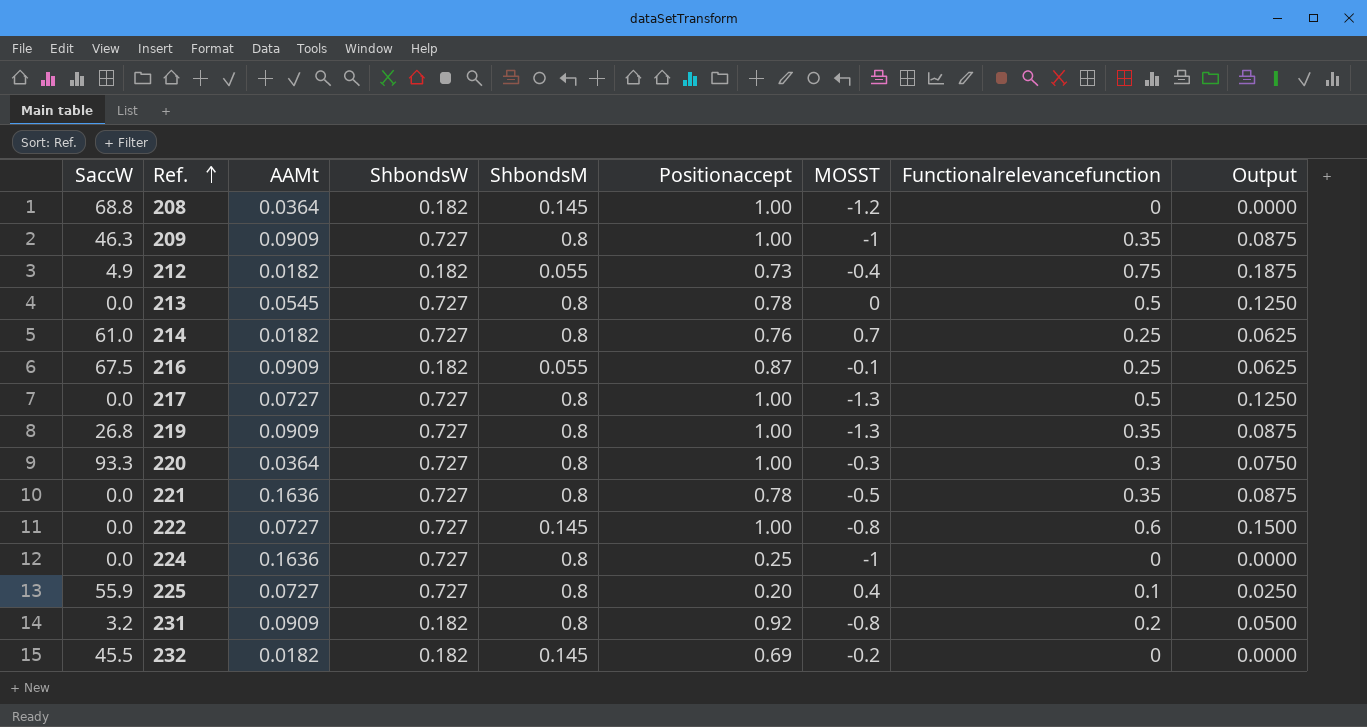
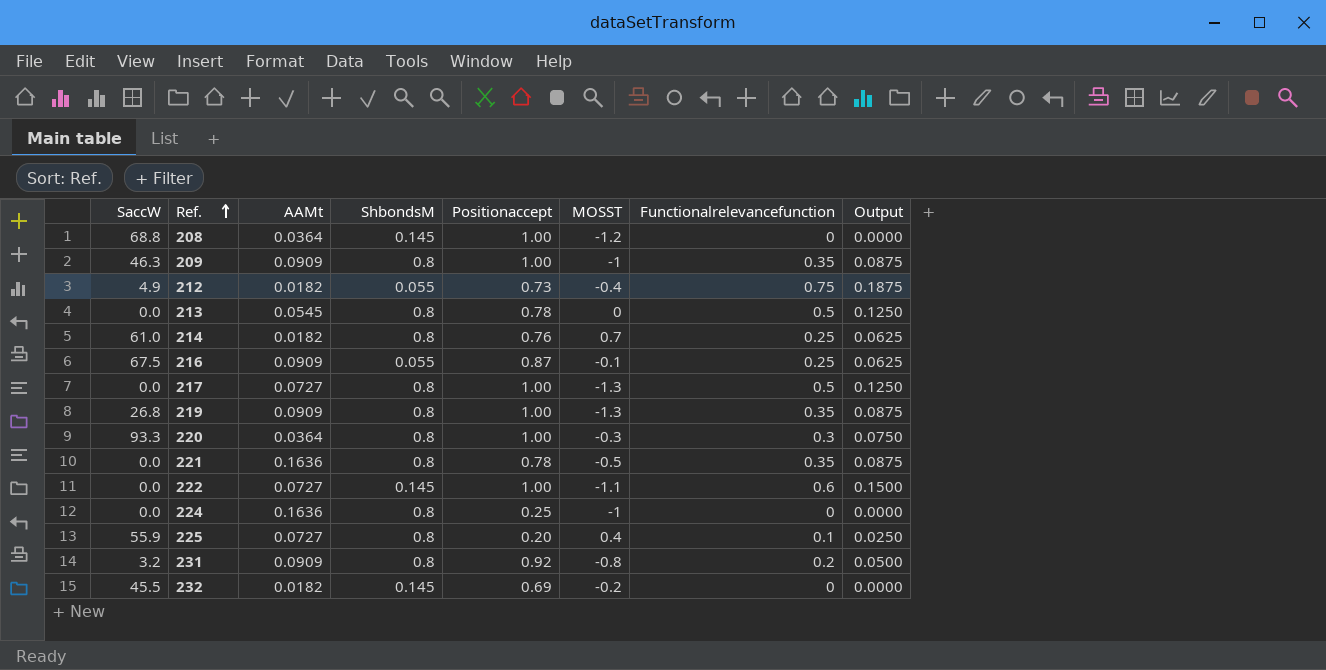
column ShbondsW | position: 4 -> none
222 | MOSST: -0.8 -> -1.1

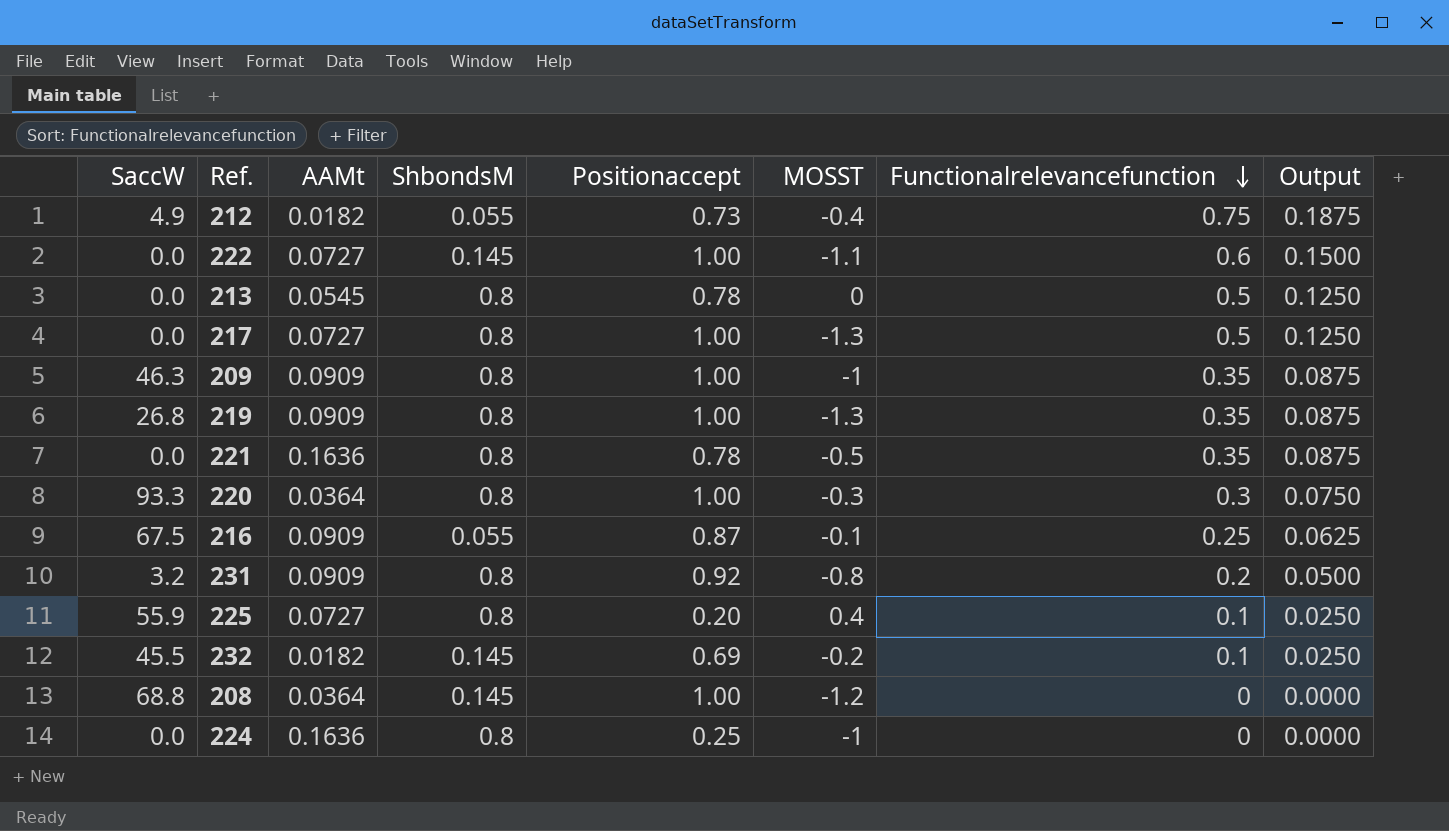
row order: Ref. ascending -> Functionalrelevancefunction descending
row 214: 61.0 | 0.0182 | 0.8 | 0.76 | 0.7 | 0.25 | 0.0625 -> none
232 | Functionalrelevancefunction: 0 -> 0.1
232 | Output: 0.0000 -> 0.0250

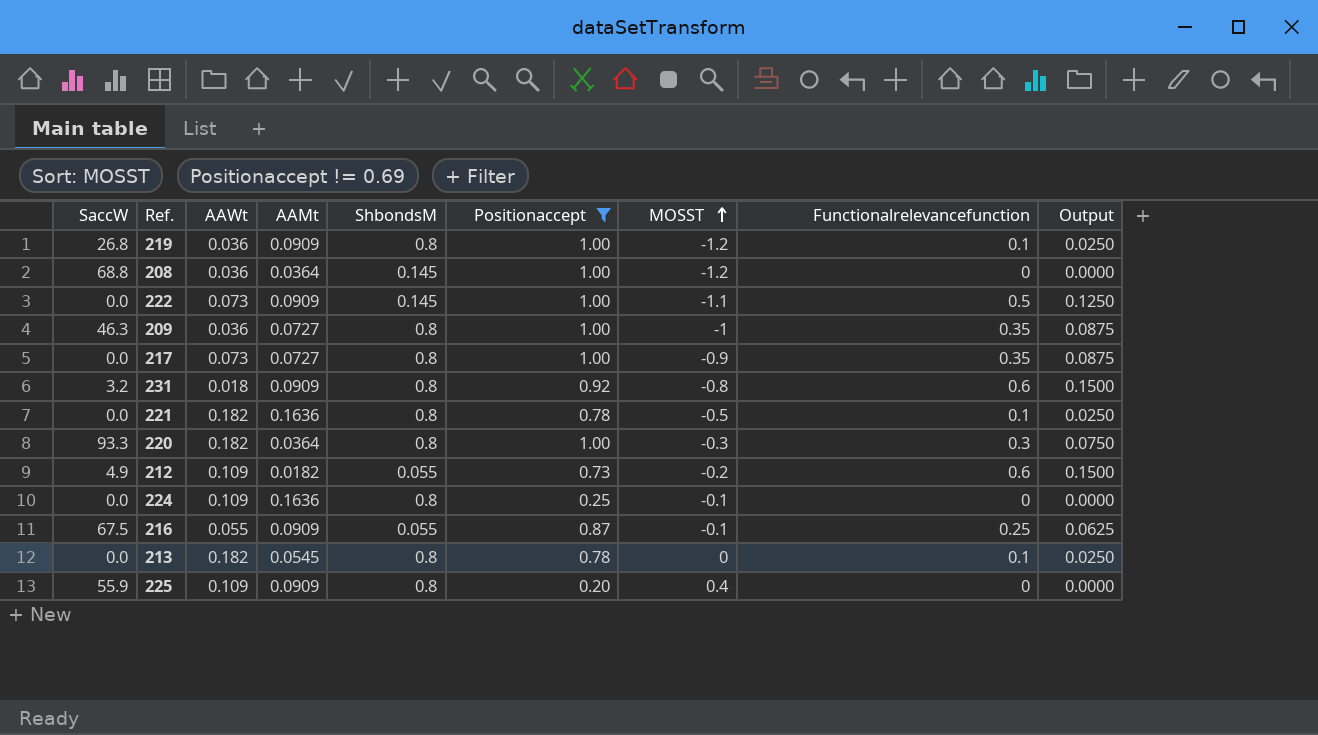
filter: none -> Positionaccept != 0.69
row order: Functionalrelevancefunction descending -> MOSST ascending
column AAWt | position: none -> 3
219 | MOSST: -1.3 -> -1.2
219 | Functionalrelevancefunction: 0.35 -> 0.1
219 | Output: 0.0875 -> 0.0250
222 | AAMt: 0.0727 -> 0.0909
222 | Functionalrelevancefunction: 0.6 -> 0.5
222 | Output: 0.1500 -> 0.1250
209 | AAMt: 0.0909 -> 0.0727
217 | MOSST: -1.3 -> -0.9
217 | Functionalrelevancefunction: 0.5 -> 0.35
217 | Output: 0.1250 -> 0.0875
231 | Functionalrelevancefunction: 0.2 -> 0.6
231 | Output: 0.0500 -> 0.1500
221 | Functionalrelevancefunction: 0.35 -> 0.1
221 | Output: 0.0875 -> 0.0250
212 | MOSST: -0.4 -> -0.2
212 | Functionalrelevancefunction: 0.75 -> 0.6
212 | Output: 0.1875 -> 0.1500
224 | MOSST: -1 -> -0.1
213 | Functionalrelevancefunction: 0.5 -> 0.1
213 | Output: 0.1250 -> 0.0250
225 | AAMt: 0.0727 -> 0.0909
225 | Functionalrelevancefunction: 0.1 -> 0
225 | Output: 0.0250 -> 0.0000

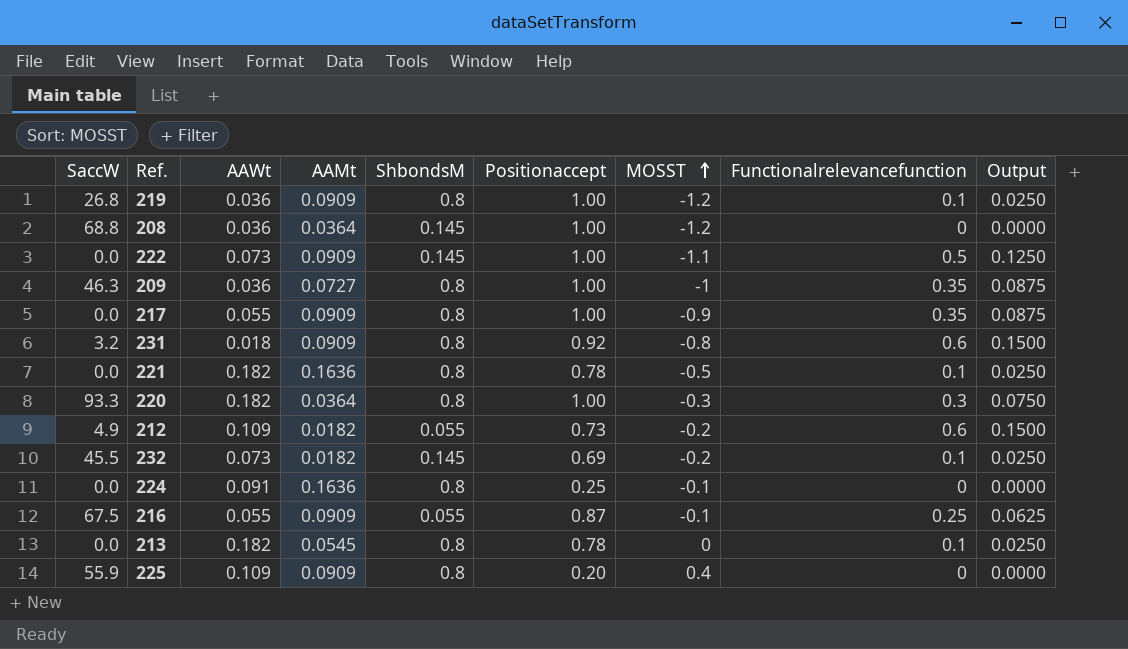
filter: Positionaccept != 0.69 -> none
217 | AAWt: 0.073 -> 0.055
217 | AAMt: 0.0727 -> 0.0909
224 | AAWt: 0.109 -> 0.091

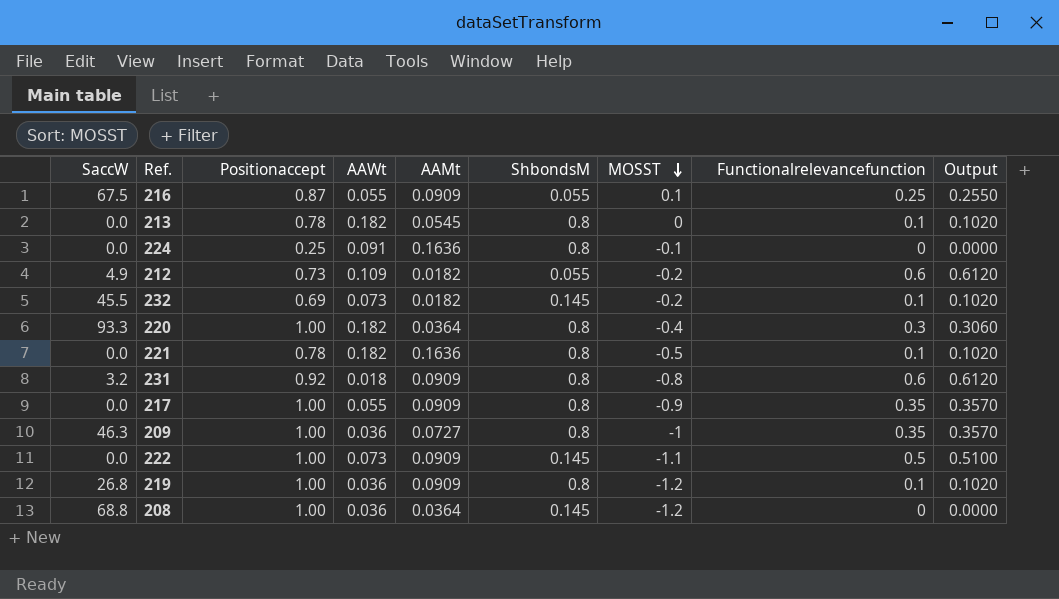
row order: MOSST ascending -> MOSST descending
column Positionaccept | position: 6 -> 3
column Output | formula: [Functionalrelevancefunction] * 0.25 -> [Functionalrelevancefunction] * 1.02
row 225: 55.9 | 0.109 | 0.0909 | 0.8 | 0.20 | 0.4 | 0 | 0.0000 -> none
216 | MOSST: -0.1 -> 0.1
220 | MOSST: -0.3 -> -0.4

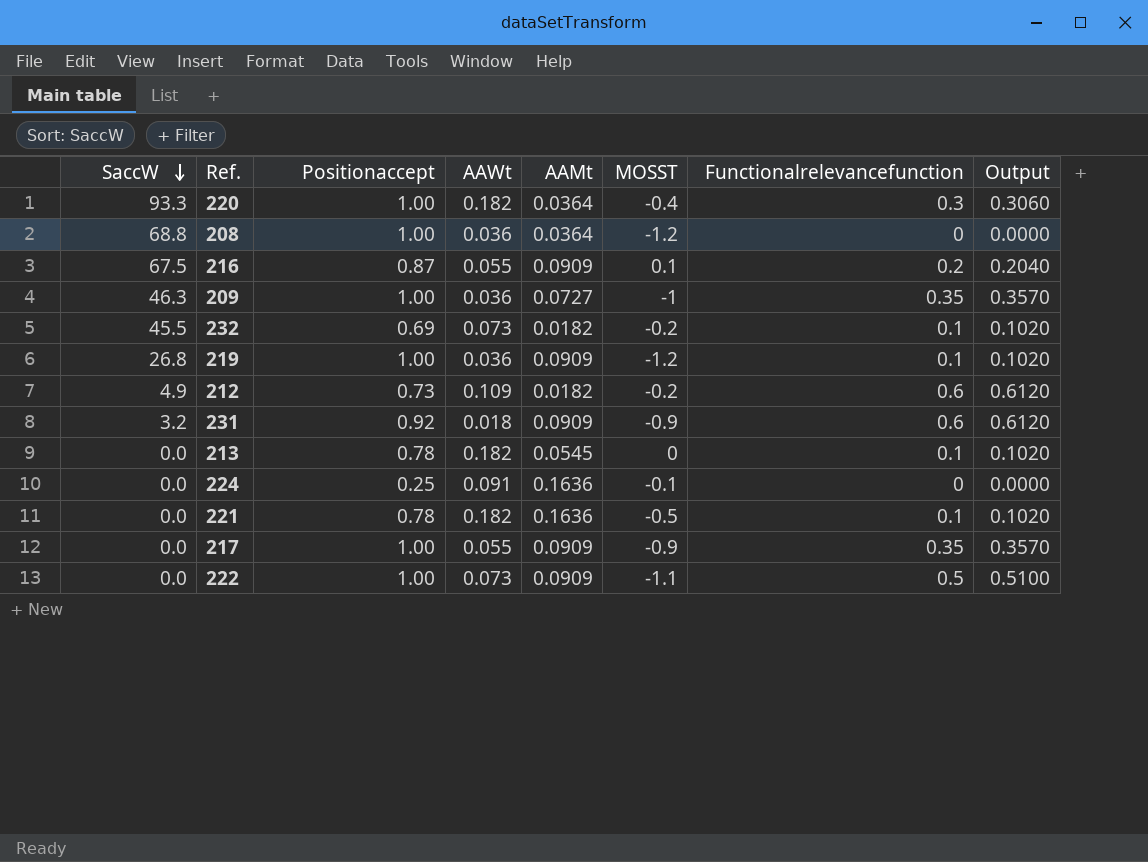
row order: MOSST descending -> SaccW descending
column ShbondsM | position: 6 -> none
216 | Functionalrelevancefunction: 0.25 -> 0.2
216 | Output: 0.2550 -> 0.2040
231 | MOSST: -0.8 -> -0.9

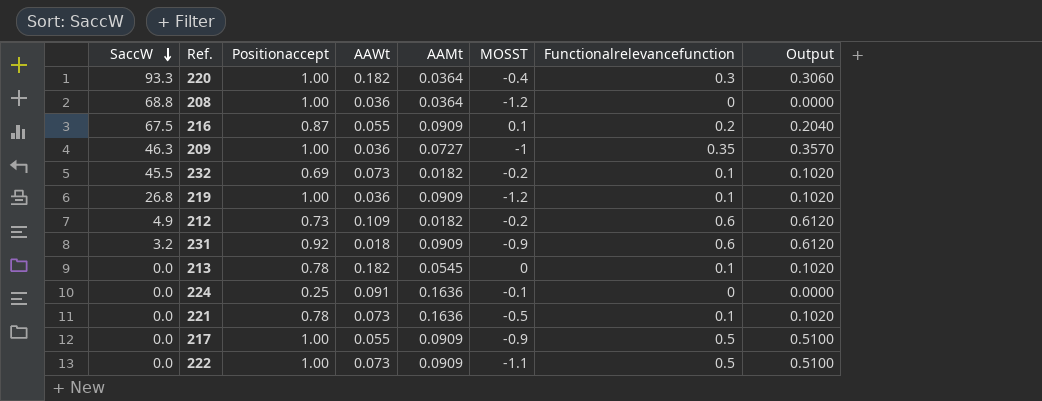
221 | AAWt: 0.182 -> 0.073
217 | Functionalrelevancefunction: 0.35 -> 0.5
217 | Output: 0.3570 -> 0.5100

